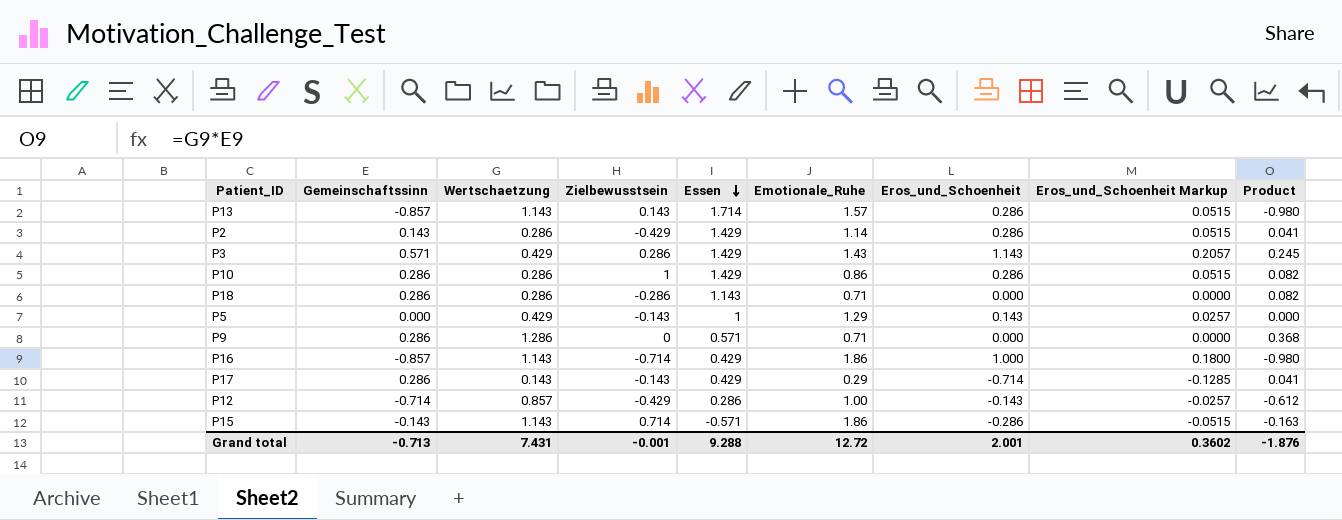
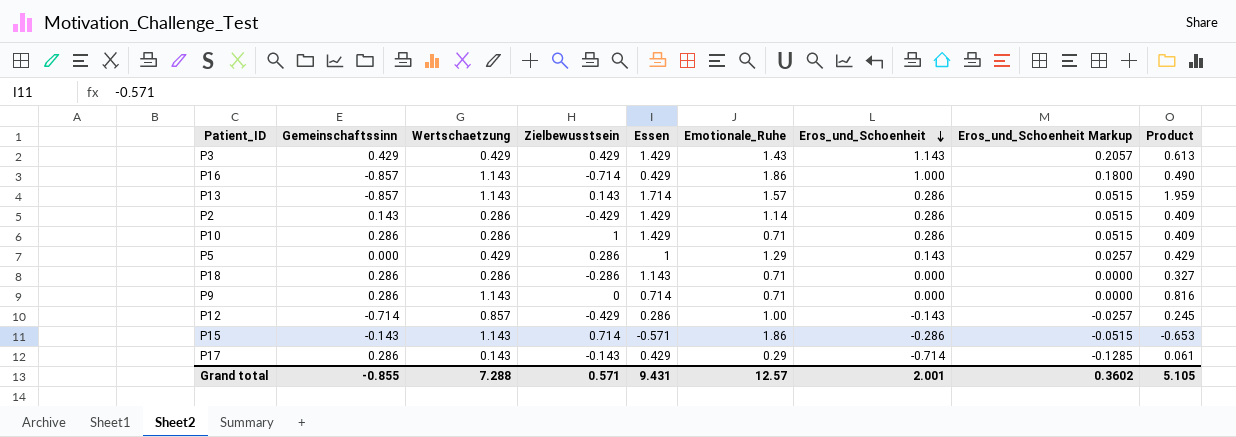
row order: Essen descending -> Eros_und_Schoenheit descending
column Product | formula: [Gemeinschaftssinn] * [Wertschaetzung] -> [Wertschaetzung] * [Essen]
P3 | Gemeinschaftssinn: 0.571 -> 0.429
P3 | Zielbewusstsein: 0.286 -> 0.429
P10 | Emotionale_Ruhe: 0.86 -> 0.71
P5 | Zielbewusstsein: -0.143 -> 0.286
P9 | Wertschaetzung: 1.286 -> 1.143
P9 | Essen: 0.571 -> 0.714
Grand total | Gemeinschaftssinn: -0.713 -> -0.855
Grand total | Wertschaetzung: 7.431 -> 7.288
Grand total | Zielbewusstsein: -0.001 -> 0.571
Grand total | Essen: 9.288 -> 9.431
Grand total | Emotionale_Ruhe: 12.72 -> 12.57
Grand total | Product: -1.876 -> 5.105

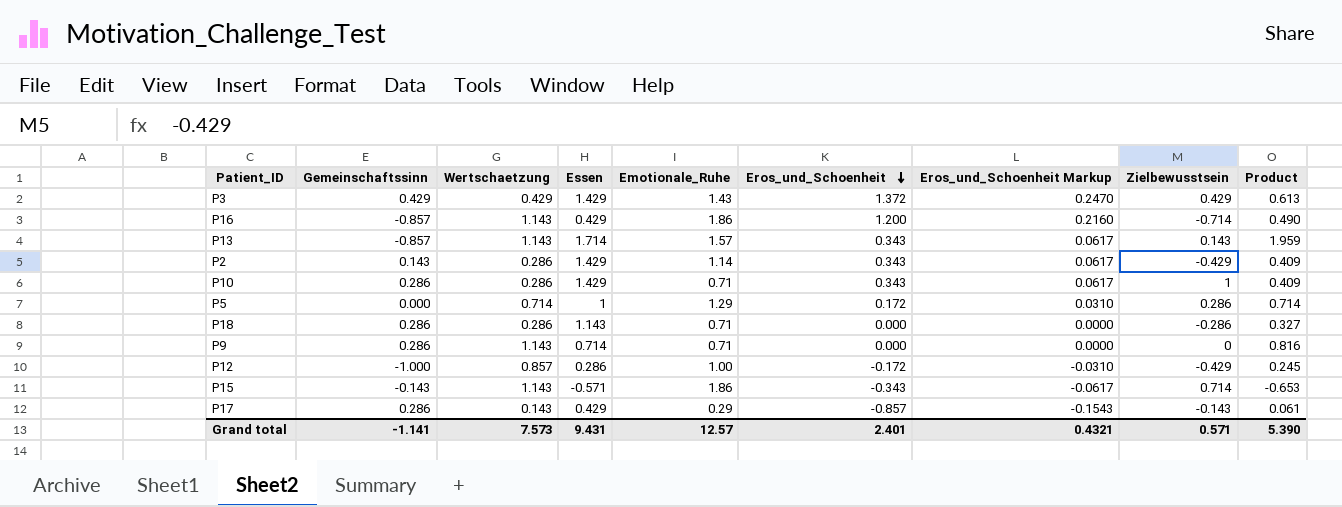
column Zielbewusstsein | position: 4 -> 8
P3 | Eros_und_Schoenheit: 1.143 -> 1.372
P3 | Eros_und_Schoenheit Markup: 0.2057 -> 0.2470
P16 | Eros_und_Schoenheit: 1.000 -> 1.200
P16 | Eros_und_Schoenheit Markup: 0.1800 -> 0.2160
P13 | Eros_und_Schoenheit: 0.286 -> 0.343
P13 | Eros_und_Schoenheit Markup: 0.0515 -> 0.0617
P2 | Eros_und_Schoenheit: 0.286 -> 0.343
P2 | Eros_und_Schoenheit Markup: 0.0515 -> 0.0617
P10 | Eros_und_Schoenheit: 0.286 -> 0.343
P10 | Eros_und_Schoenheit Markup: 0.0515 -> 0.0617
P5 | Wertschaetzung: 0.429 -> 0.714
P5 | Eros_und_Schoenheit: 0.143 -> 0.172
P5 | Eros_und_Schoenheit Markup: 0.0257 -> 0.0310
P5 | Product: 0.429 -> 0.714
P12 | Gemeinschaftssinn: -0.714 -> -1.000
P12 | Eros_und_Schoenheit: -0.143 -> -0.172
P12 | Eros_und_Schoenheit Markup: -0.0257 -> -0.0310
P15 | Eros_und_Schoenheit: -0.286 -> -0.343
P15 | Eros_und_Schoenheit Markup: -0.0515 -> -0.0617
P17 | Eros_und_Schoenheit: -0.714 -> -0.857
P17 | Eros_und_Schoenheit Markup: -0.1285 -> -0.1543
Grand total | Gemeinschaftssinn: -0.855 -> -1.141
Grand total | Wertschaetzung: 7.288 -> 7.573
Grand total | Eros_und_Schoenheit: 2.001 -> 2.401
Grand total | Eros_und_Schoenheit Markup: 0.3602 -> 0.4321
Grand total | Product: 5.105 -> 5.390

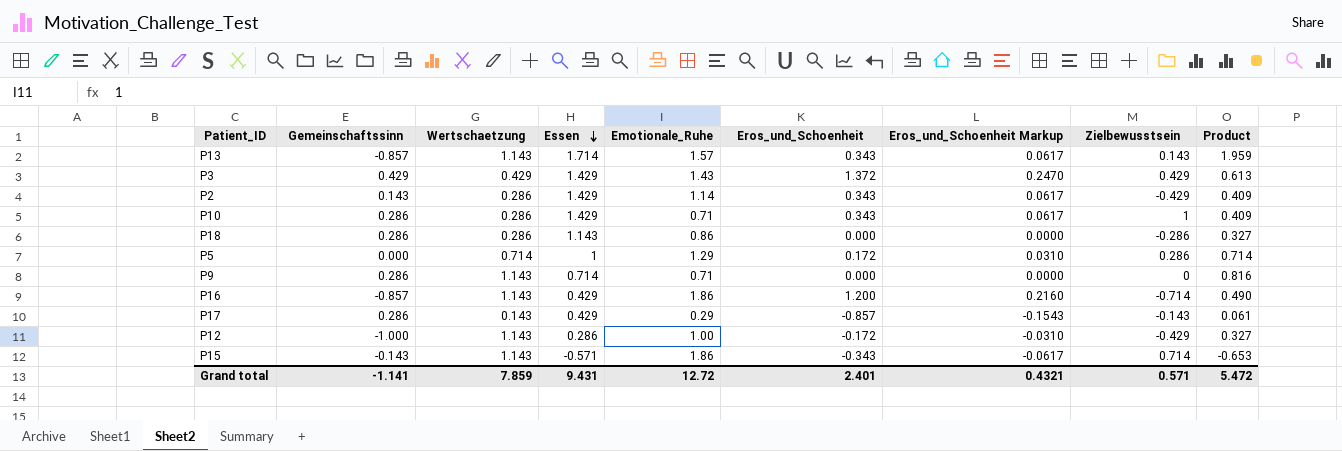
row order: Eros_und_Schoenheit descending -> Essen descending
P18 | Emotionale_Ruhe: 0.71 -> 0.86
P12 | Wertschaetzung: 0.857 -> 1.143
P12 | Product: 0.245 -> 0.327
Grand total | Wertschaetzung: 7.573 -> 7.859
Grand total | Emotionale_Ruhe: 12.57 -> 12.72
Grand total | Product: 5.390 -> 5.472

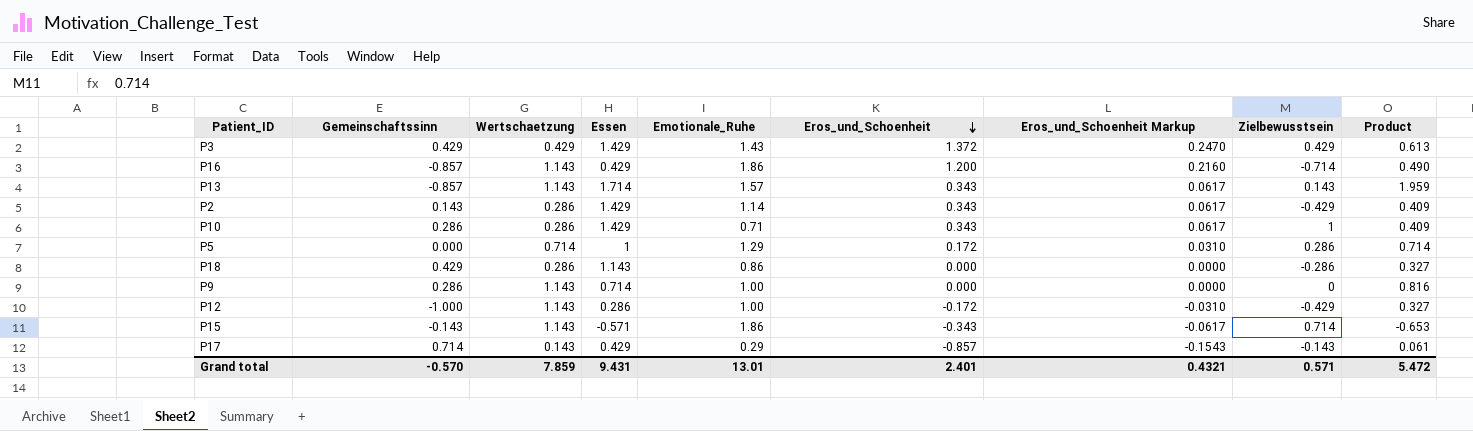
row order: Essen descending -> Eros_und_Schoenheit descending
P18 | Gemeinschaftssinn: 0.286 -> 0.429
P9 | Emotionale_Ruhe: 0.71 -> 1.00
P17 | Gemeinschaftssinn: 0.286 -> 0.714
Grand total | Gemeinschaftssinn: -1.141 -> -0.570
Grand total | Emotionale_Ruhe: 12.72 -> 13.01

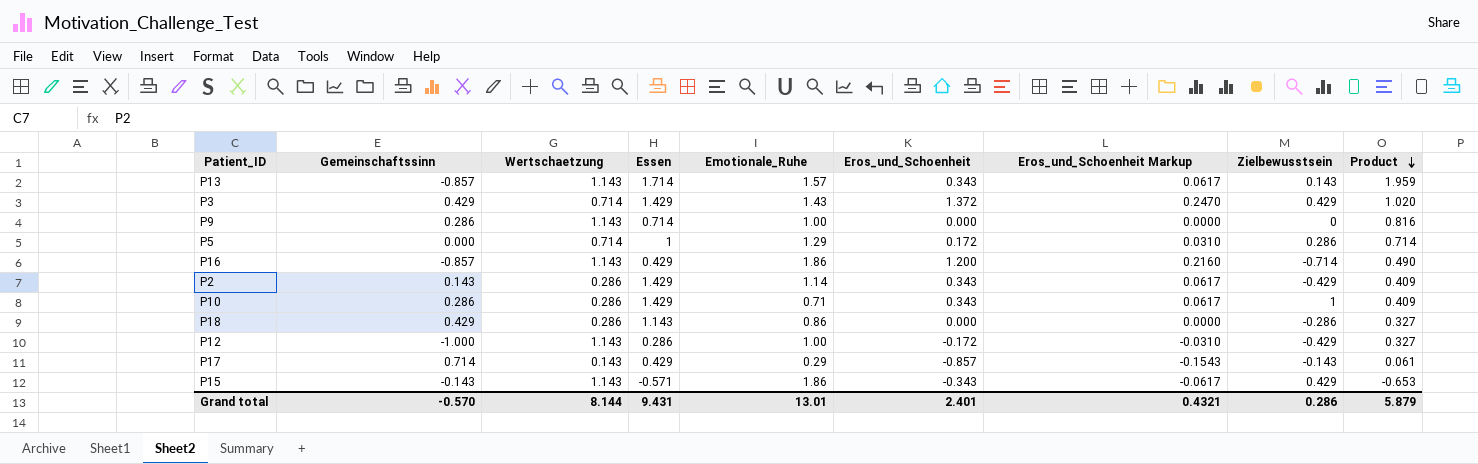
row order: Eros_und_Schoenheit descending -> Product descending
P3 | Wertschaetzung: 0.429 -> 0.714
P3 | Product: 0.613 -> 1.020
P15 | Zielbewusstsein: 0.714 -> 0.429
Grand total | Wertschaetzung: 7.859 -> 8.144
Grand total | Zielbewusstsein: 0.571 -> 0.286
Grand total | Product: 5.472 -> 5.879

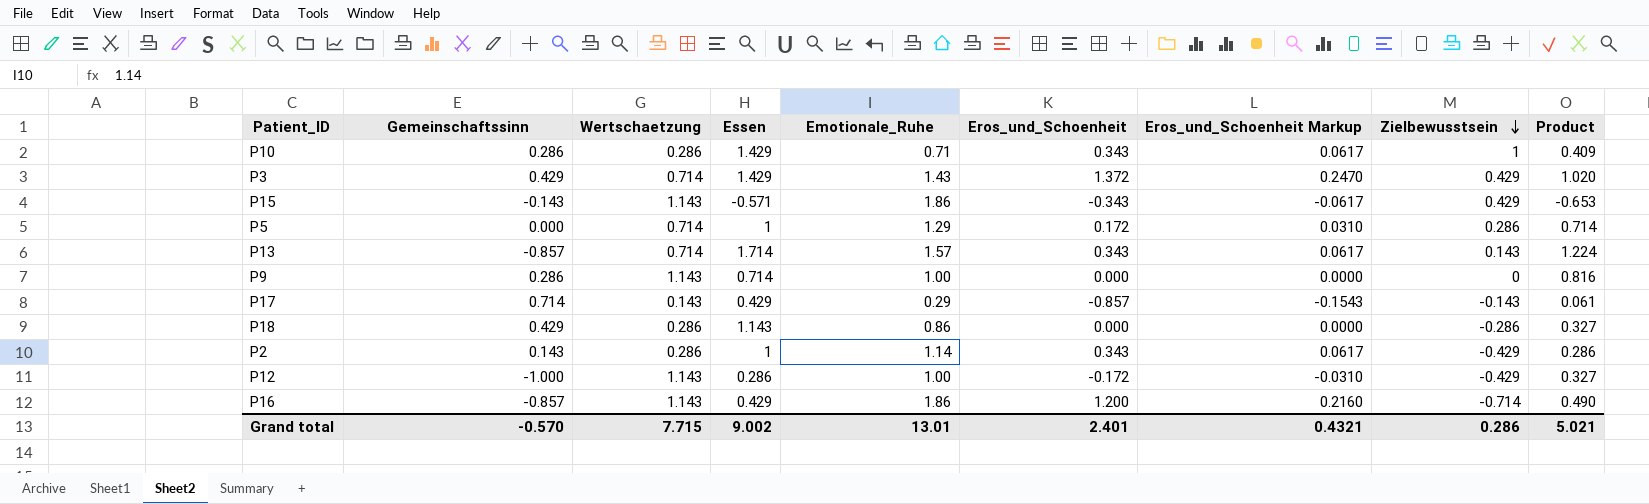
row order: Product descending -> Zielbewusstsein descending
P13 | Wertschaetzung: 1.143 -> 0.714
P13 | Product: 1.959 -> 1.224
P2 | Essen: 1.429 -> 1
P2 | Product: 0.409 -> 0.286
Grand total | Wertschaetzung: 8.144 -> 7.715
Grand total | Essen: 9.431 -> 9.002
Grand total | Product: 5.879 -> 5.021

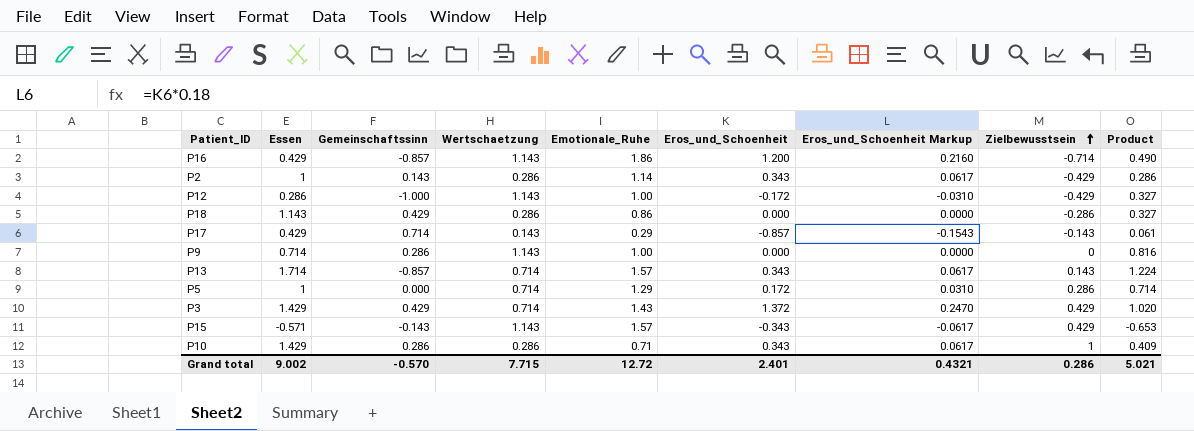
row order: Zielbewusstsein descending -> Zielbewusstsein ascending
column Essen | position: 4 -> 2
P15 | Emotionale_Ruhe: 1.86 -> 1.57
Grand total | Emotionale_Ruhe: 13.01 -> 12.72

